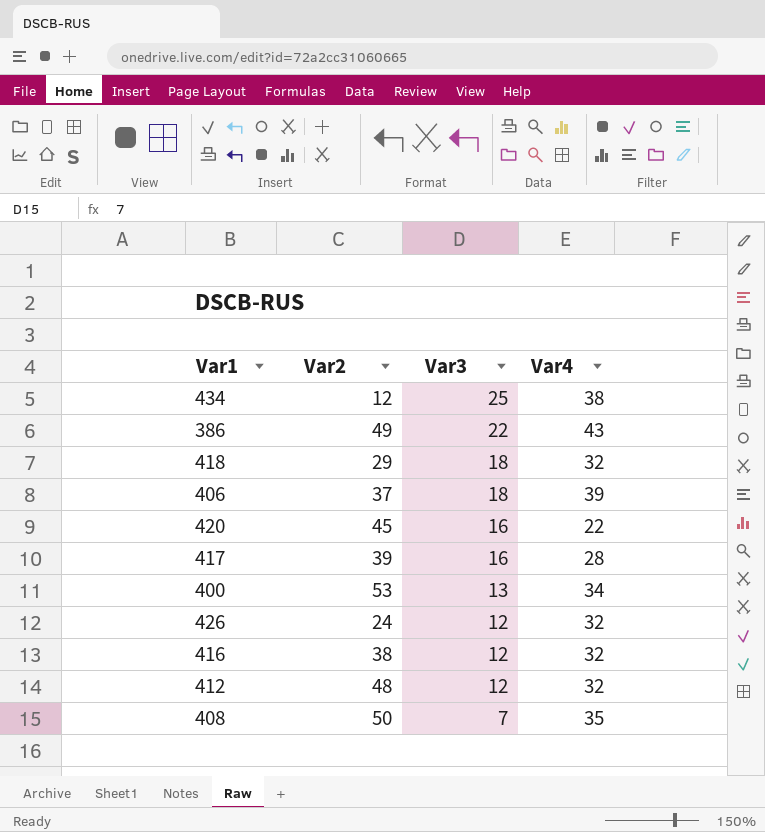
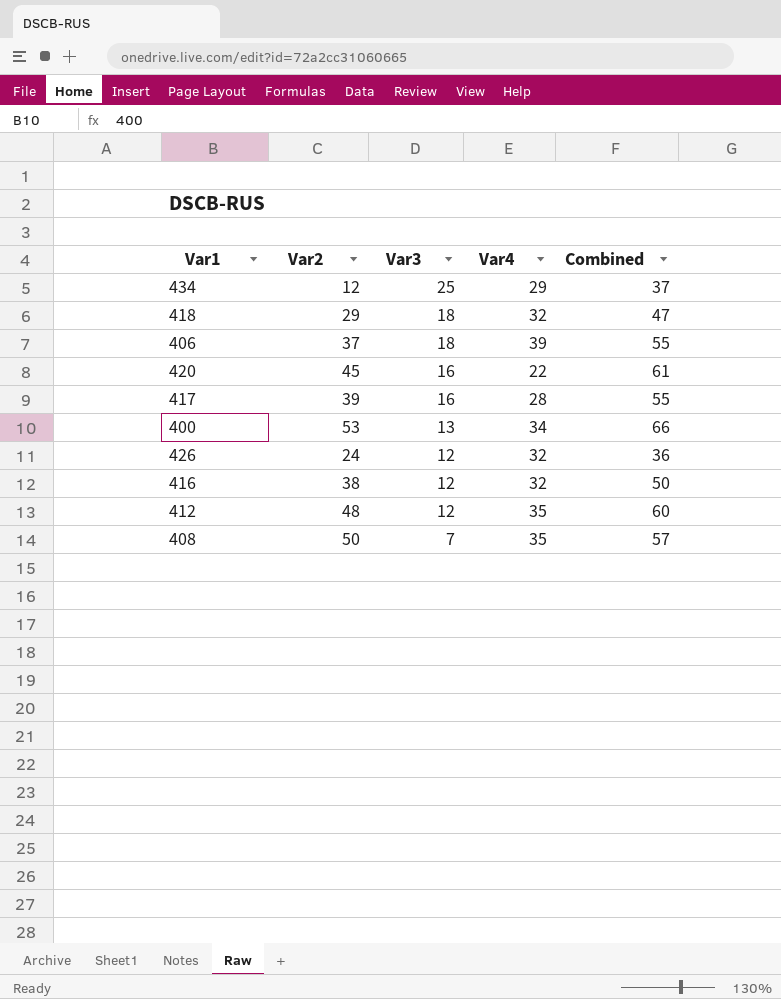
column Combined | formula: none -> [Var2] + [Var3]
row 386: 49 | 22 | 43 -> none
434 | Var4: 38 -> 29
412 | Var4: 32 -> 35

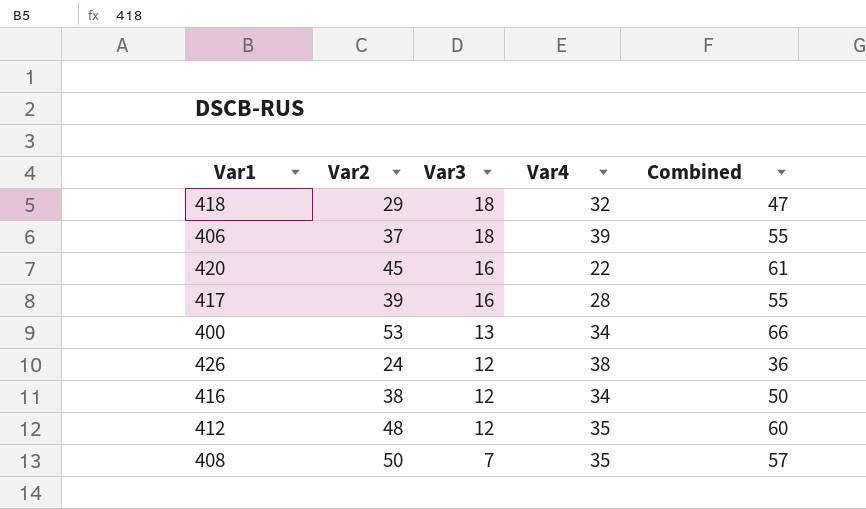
row 434: 12 | 25 | 29 | 37 -> none
426 | Var4: 32 -> 38
416 | Var4: 32 -> 34

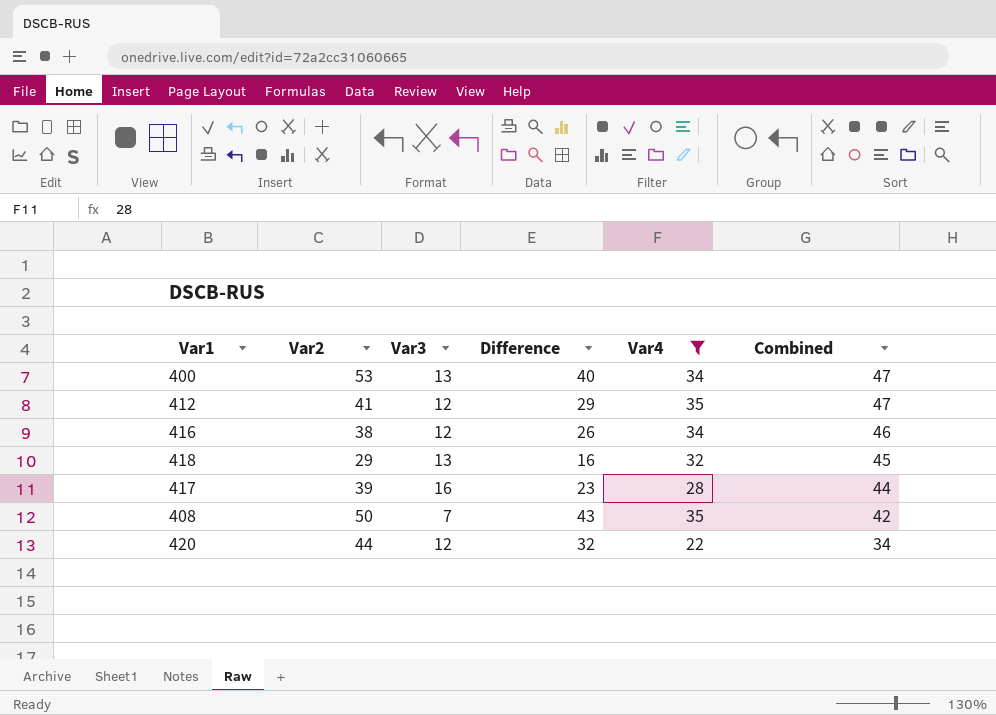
filter: none -> Var4 <= 35
row order: Var3 descending -> Combined descending
column Difference | formula: none -> [Var2] - [Var3]
column Combined | formula: [Var2] + [Var3] -> [Var3] + [Var4]
412 | Var2: 48 -> 41
418 | Var3: 18 -> 13
420 | Var2: 45 -> 44
420 | Var3: 16 -> 12

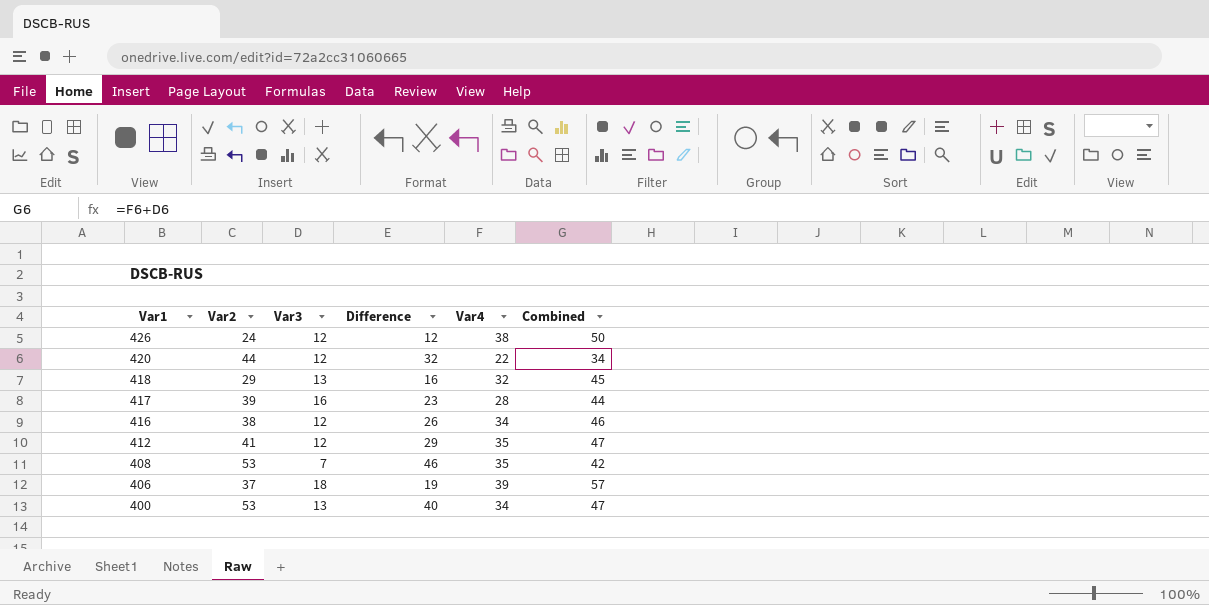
filter: Var4 <= 35 -> none
row order: Combined descending -> Var1 descending
408 | Var2: 50 -> 53
408 | Difference: 43 -> 46

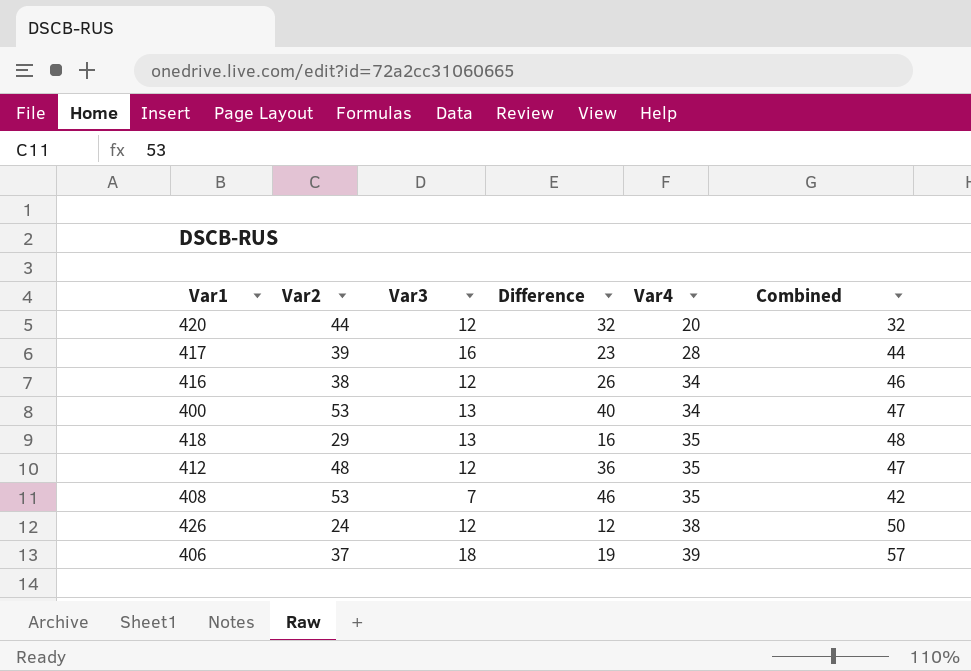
row order: Var1 descending -> Var4 ascending
420 | Var4: 22 -> 20
420 | Combined: 34 -> 32
418 | Var4: 32 -> 35
418 | Combined: 45 -> 48
412 | Var2: 41 -> 48
412 | Difference: 29 -> 36

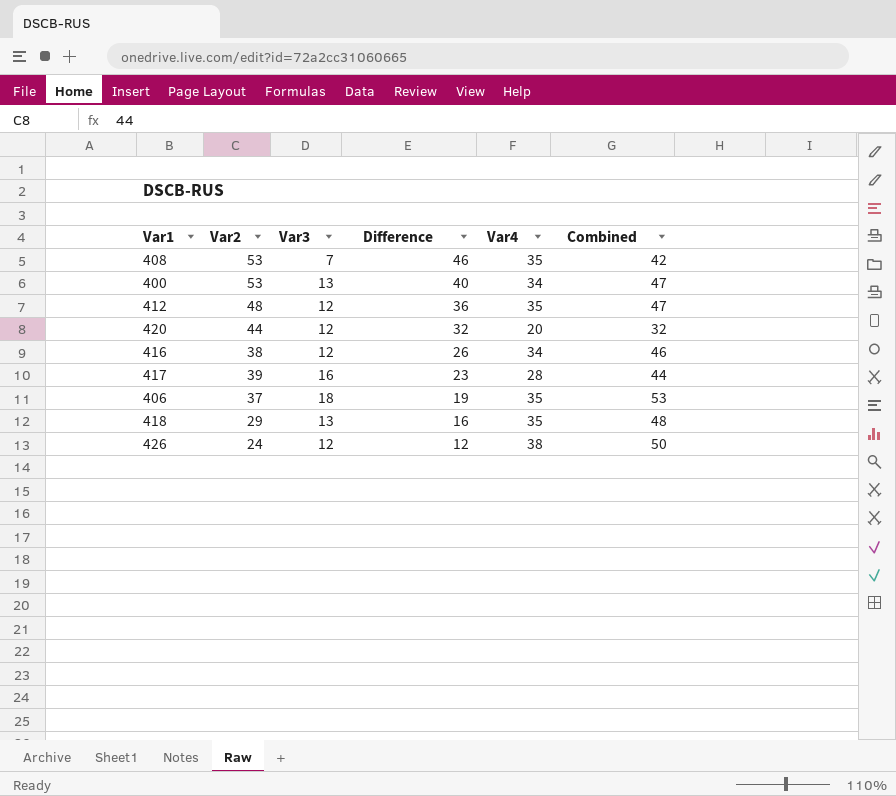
row order: Var4 ascending -> Difference descending
406 | Var4: 39 -> 35
406 | Combined: 57 -> 53

